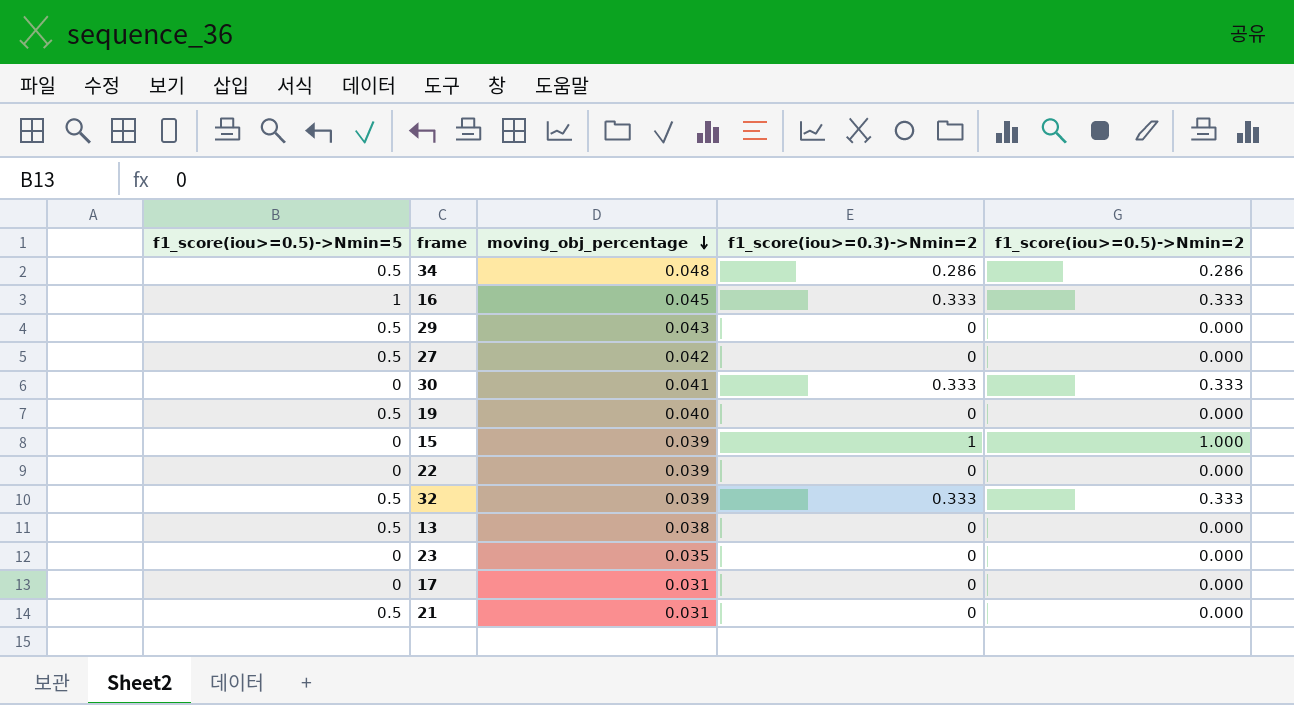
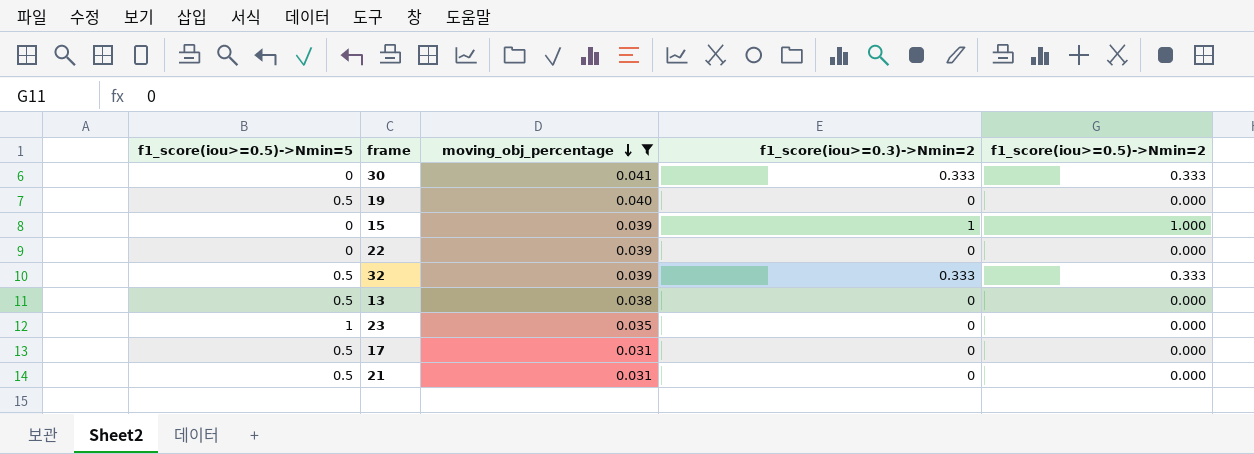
filter: none -> moving_obj_percentage <= 0.041
23 | f1_score(iou>=0.5)->Nmin=5: 0 -> 1
17 | f1_score(iou>=0.5)->Nmin=5: 0 -> 0.5

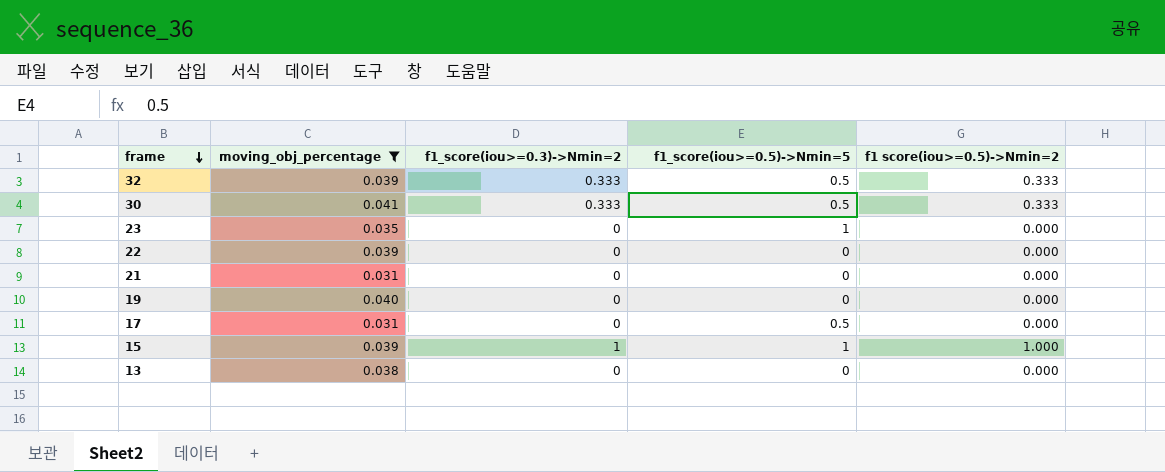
row order: moving_obj_percentage descending -> frame descending
column f1_score(iou>=0.5)->Nmin=5 | position: 1 -> 4
column name: f1_score(iou>=0.5)->Nmin=2 -> f1 score(iou>=0.5)->Nmin=2
30 | f1_score(iou>=0.5)->Nmin=5: 0 -> 0.5
21 | f1_score(iou>=0.5)->Nmin=5: 0.5 -> 0
19 | f1_score(iou>=0.5)->Nmin=5: 0.5 -> 0
15 | f1_score(iou>=0.5)->Nmin=5: 0 -> 1
13 | f1_score(iou>=0.5)->Nmin=5: 0.5 -> 0

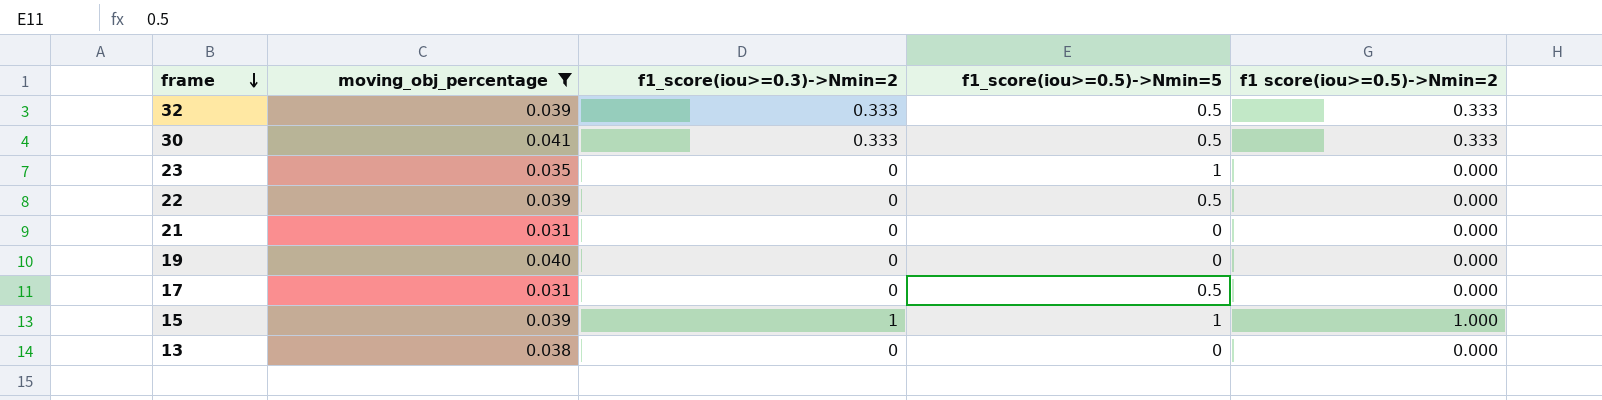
22 | f1_score(iou>=0.5)->Nmin=5: 0 -> 0.5

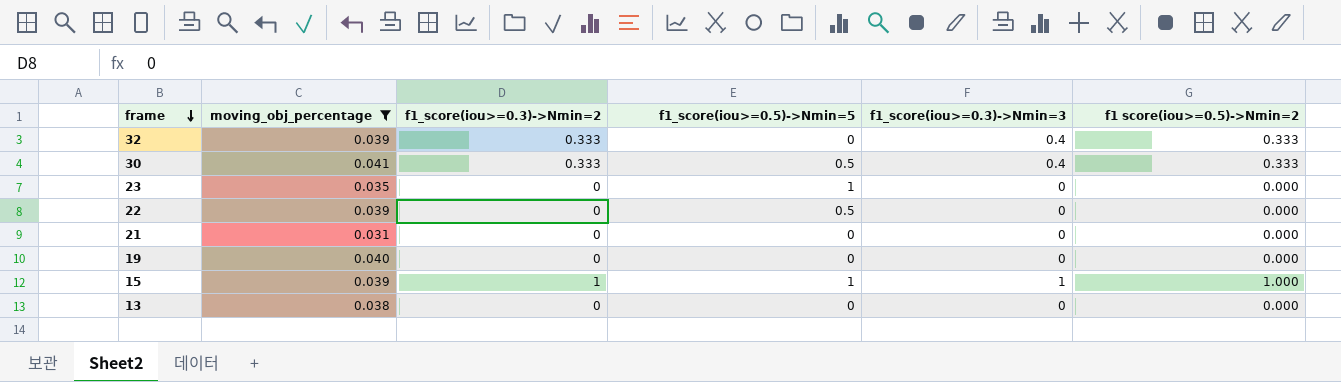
column f1_score(iou>=0.3)->Nmin=3 | position: none -> 5
row 17: 0.031 | 0 | 0.5 | 0.000 -> none
32 | f1_score(iou>=0.5)->Nmin=5: 0.5 -> 0

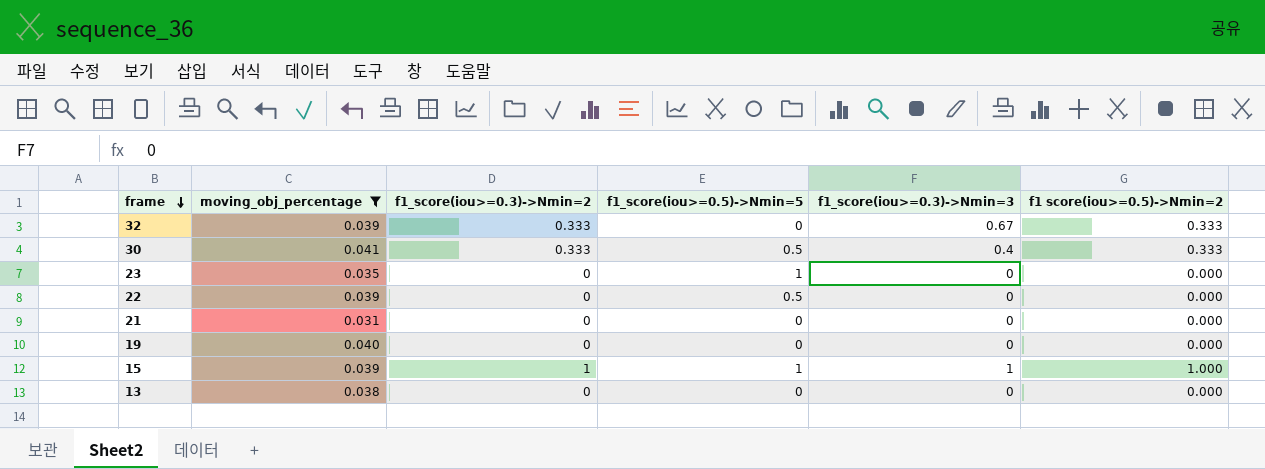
32 | f1_score(iou>=0.3)->Nmin=3: 0.4 -> 0.67

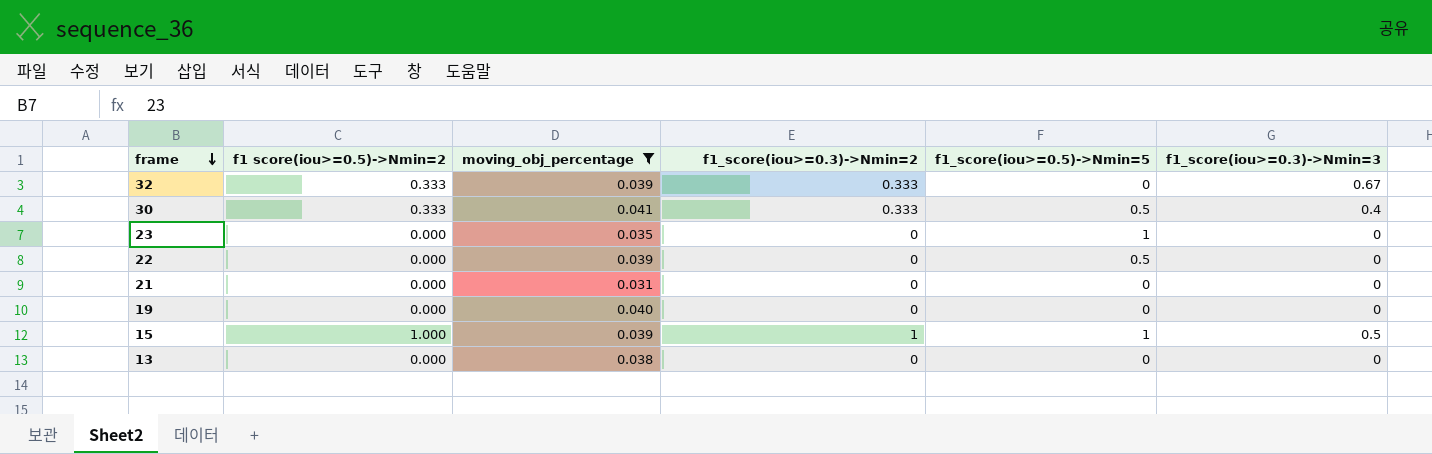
column f1 score(iou>=0.5)->Nmin=2 | position: 6 -> 2
15 | f1_score(iou>=0.3)->Nmin=3: 1 -> 0.5

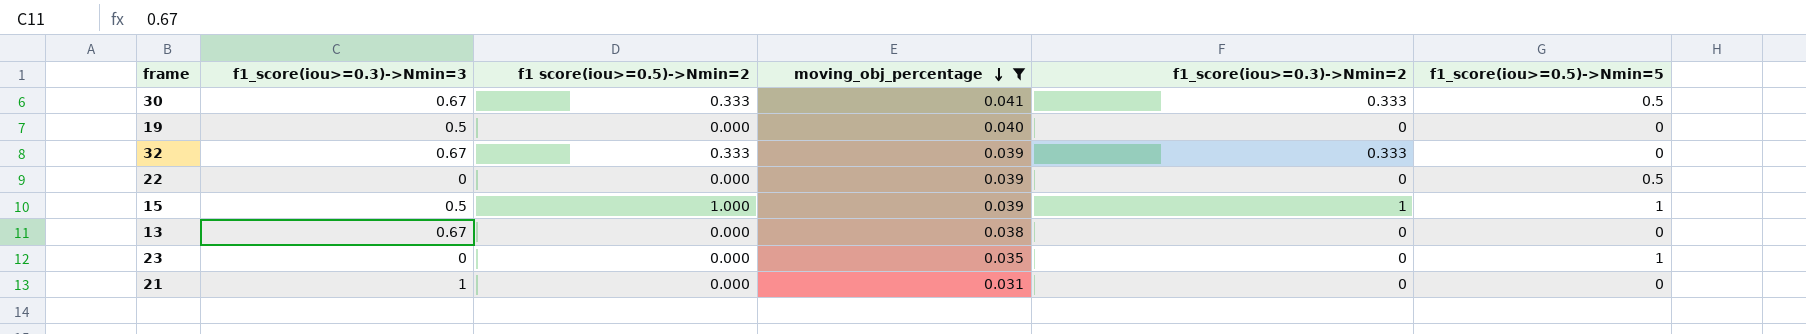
row order: frame descending -> moving_obj_percentage descending
column f1_score(iou>=0.3)->Nmin=3 | position: 6 -> 2
30 | f1_score(iou>=0.3)->Nmin=3: 0.4 -> 0.67
19 | f1_score(iou>=0.3)->Nmin=3: 0 -> 0.5
13 | f1_score(iou>=0.3)->Nmin=3: 0 -> 0.67
21 | f1_score(iou>=0.3)->Nmin=3: 0 -> 1

